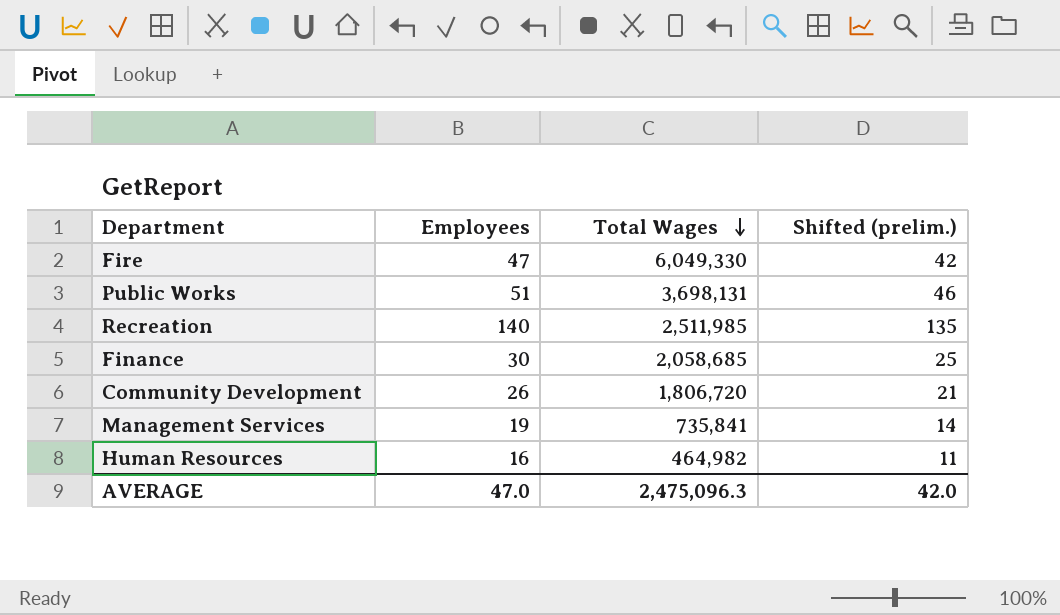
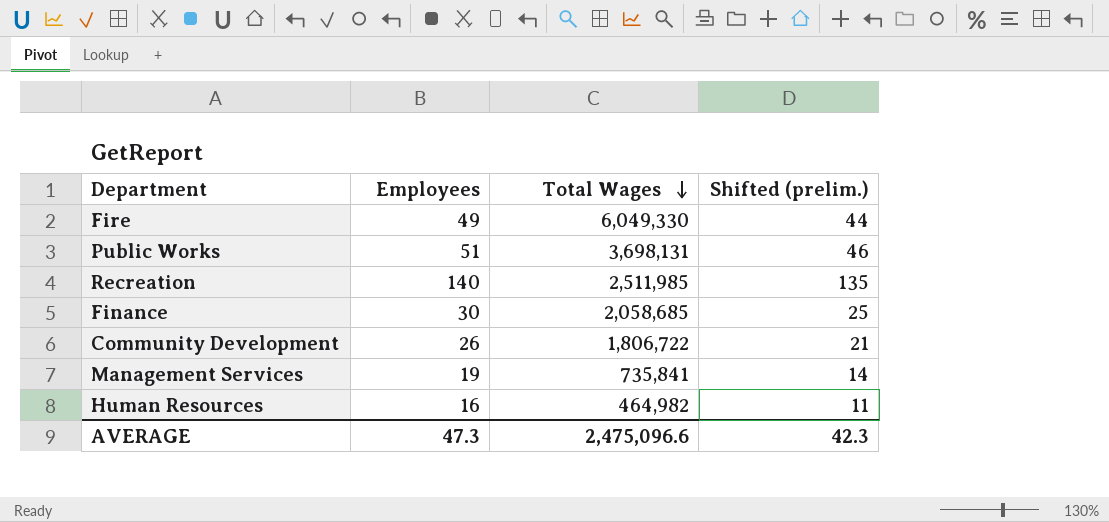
Fire | Employees: 47 -> 49
Fire | Shifted (prelim.): 42 -> 44
Community Development | Total Wages: 1,806,720 -> 1,806,722
AVERAGE | Employees: 47.0 -> 47.3
AVERAGE | Total Wages: 2,475,096.3 -> 2,475,096.6
AVERAGE | Shifted (prelim.): 42.0 -> 42.3

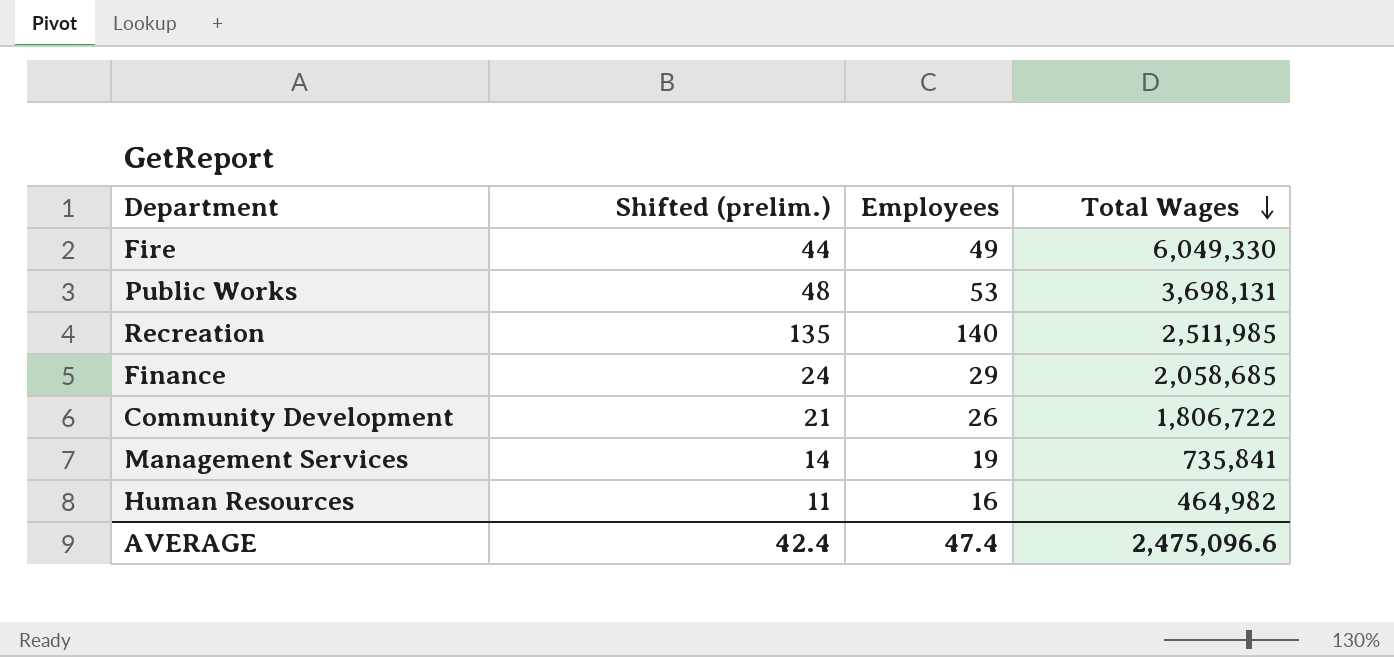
column Shifted (prelim.) | position: 4 -> 2
Public Works | Shifted (prelim.): 46 -> 48
Public Works | Employees: 51 -> 53
Finance | Shifted (prelim.): 25 -> 24
Finance | Employees: 30 -> 29
AVERAGE | Shifted (prelim.): 42.3 -> 42.4
AVERAGE | Employees: 47.3 -> 47.4

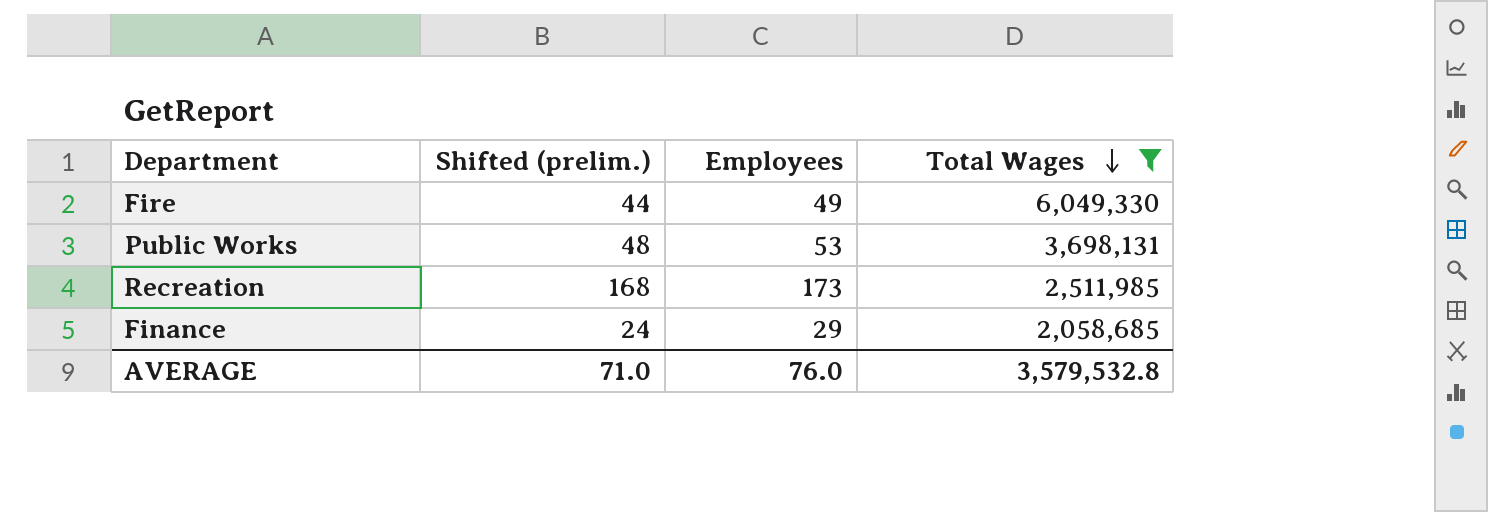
filter: none -> Total Wages >= 2,058,685
Recreation | Shifted (prelim.): 135 -> 168
Recreation | Employees: 140 -> 173
AVERAGE | Shifted (prelim.): 42.4 -> 71.0
AVERAGE | Employees: 47.4 -> 76.0
AVERAGE | Total Wages: 2,475,096.6 -> 3,579,532.8

